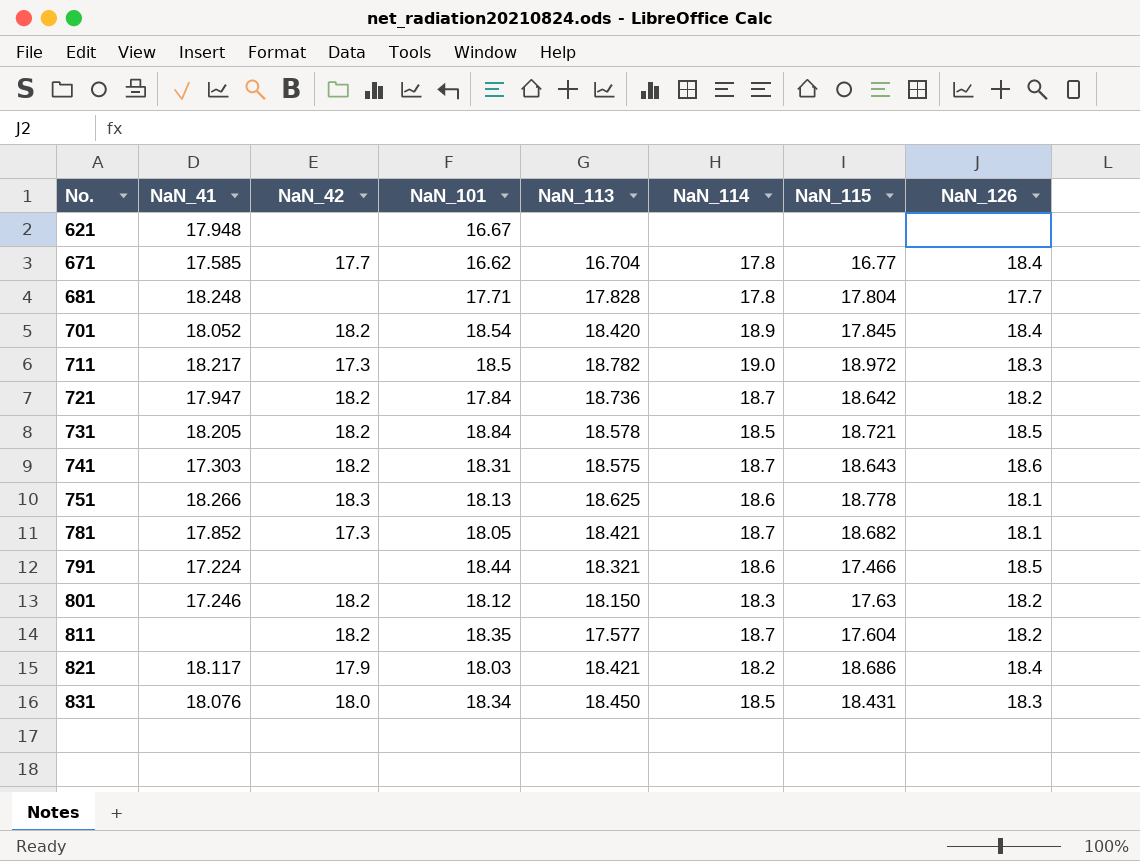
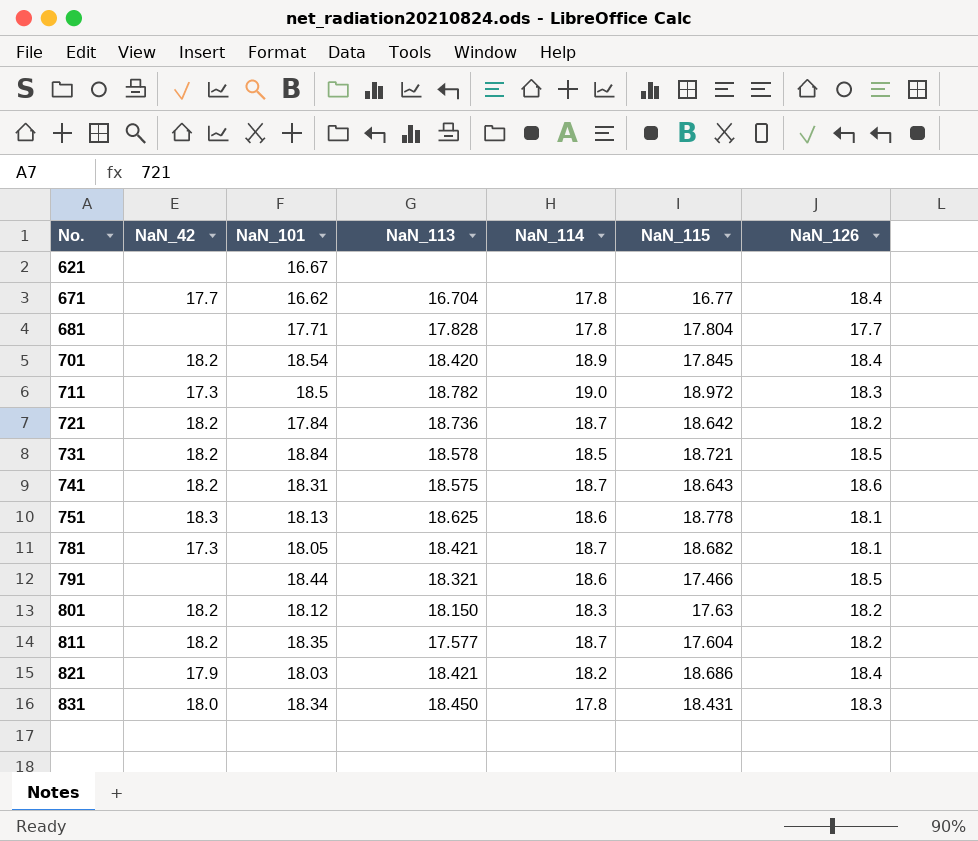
column NaN_41 | position: 2 -> none
831 | NaN_114: 18.5 -> 17.8

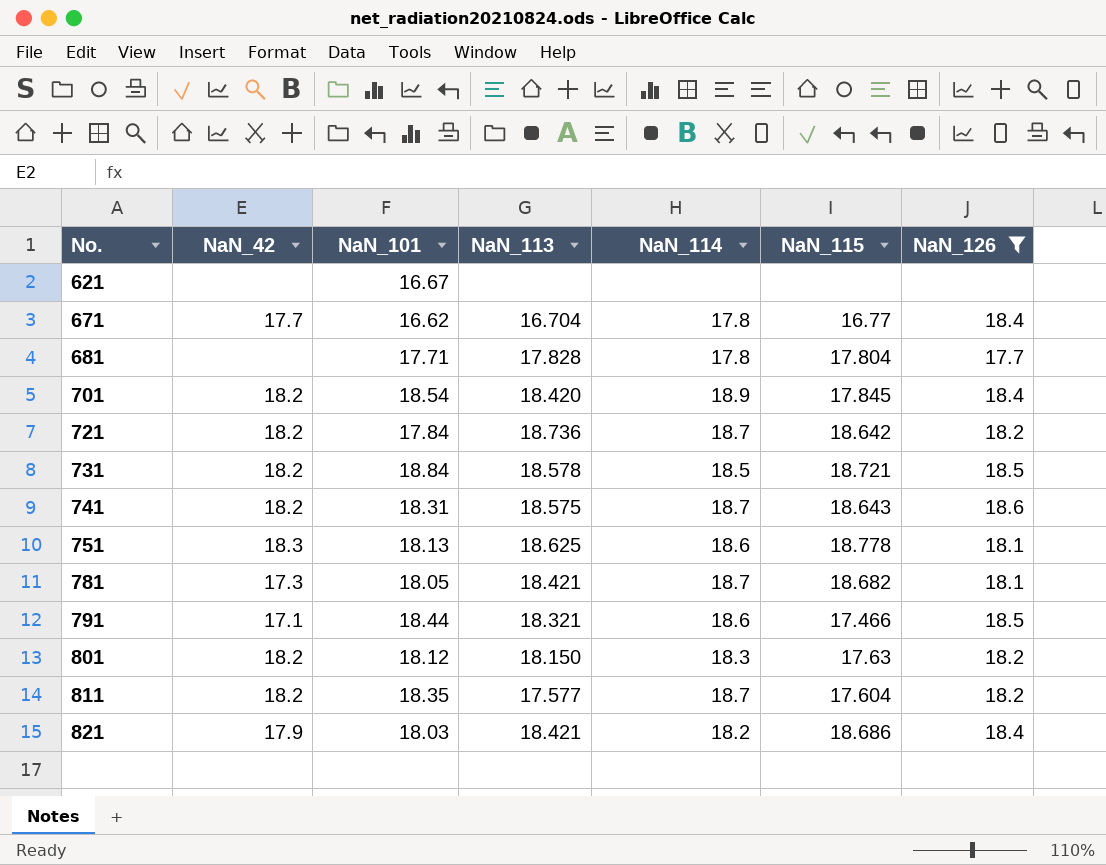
filter: none -> NaN_126 != 18.3
791 | NaN_42: none -> 17.1

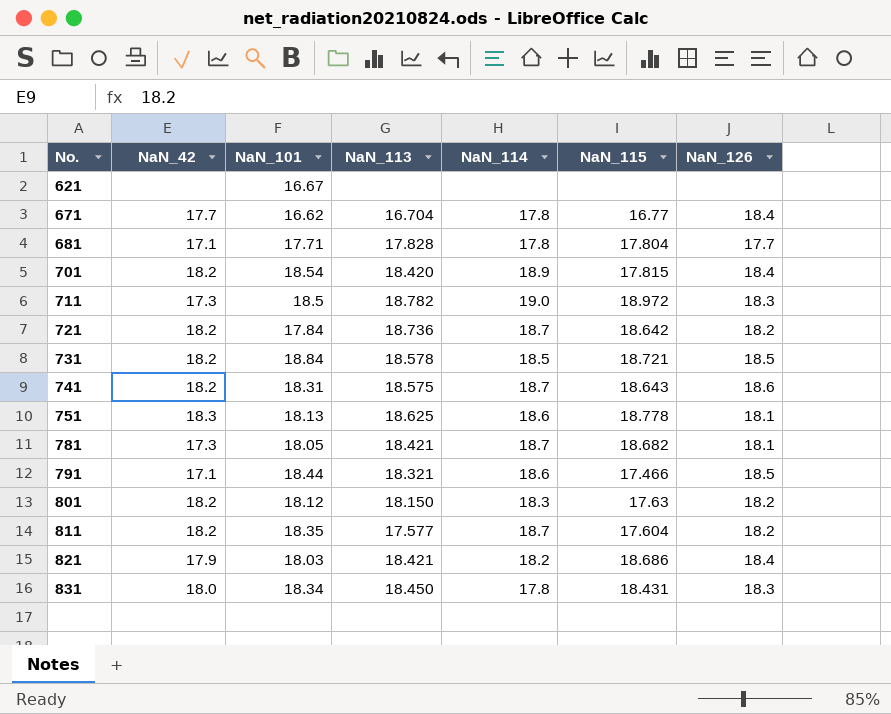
filter: NaN_126 != 18.3 -> none
681 | NaN_42: none -> 17.1
701 | NaN_115: 17.845 -> 17.815

